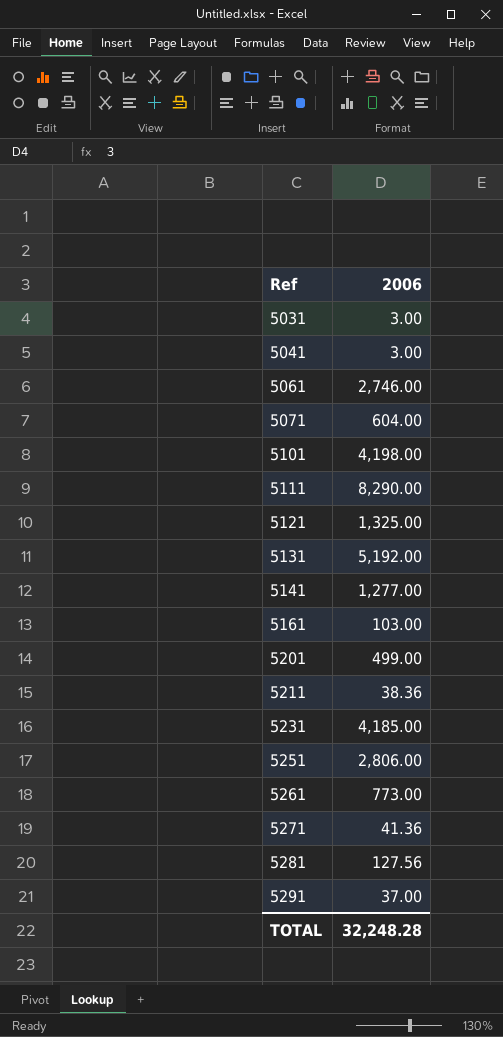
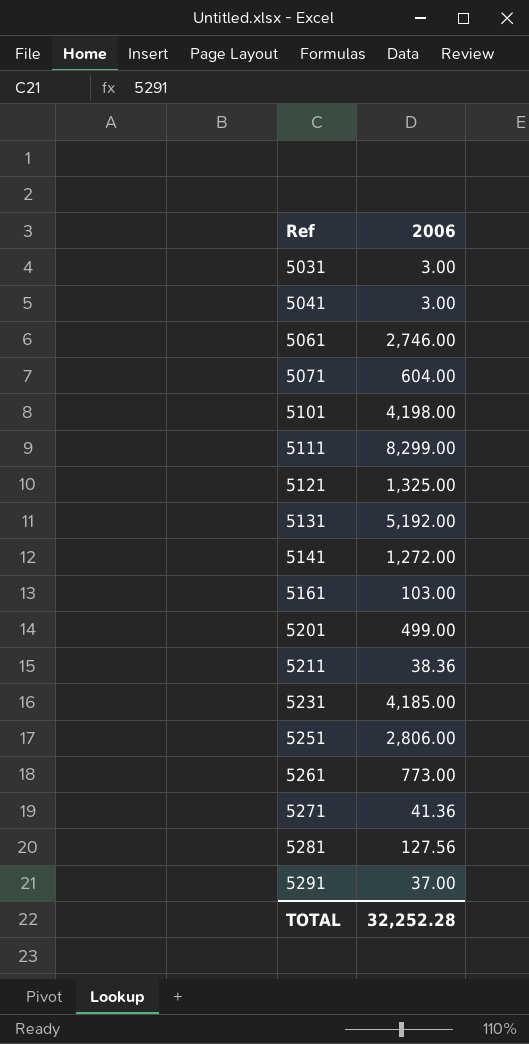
5111 | 2006: 8,290.00 -> 8,299.00
5141 | 2006: 1,277.00 -> 1,272.00
TOTAL | 2006: 32,248.28 -> 32,252.28

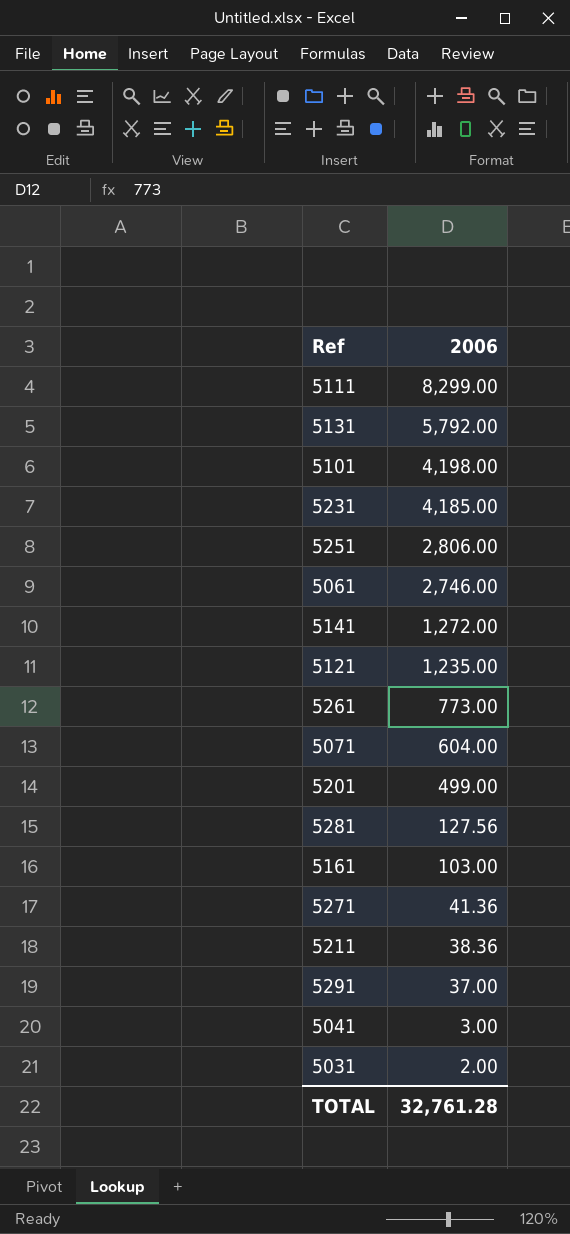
row order: Ref ascending -> 2006 descending
5131 | 2006: 5,192.00 -> 5,792.00
5121 | 2006: 1,325.00 -> 1,235.00
5031 | 2006: 3.00 -> 2.00
TOTAL | 2006: 32,252.28 -> 32,761.28

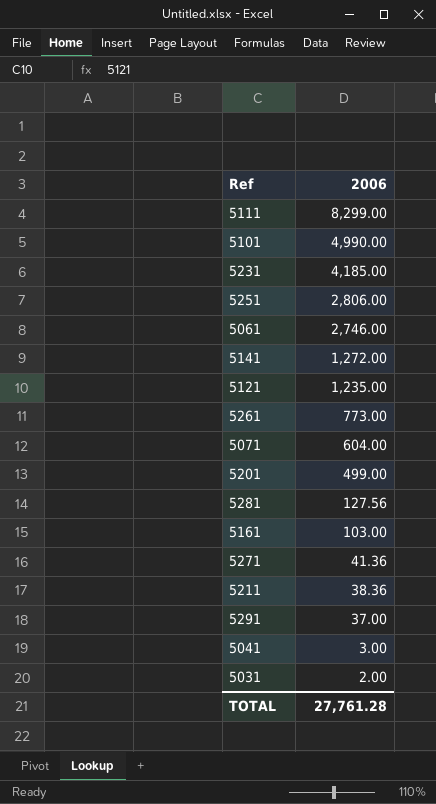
row 5131: 5,792.00 -> none
5101 | 2006: 4,198.00 -> 4,990.00
TOTAL | 2006: 32,761.28 -> 27,761.28

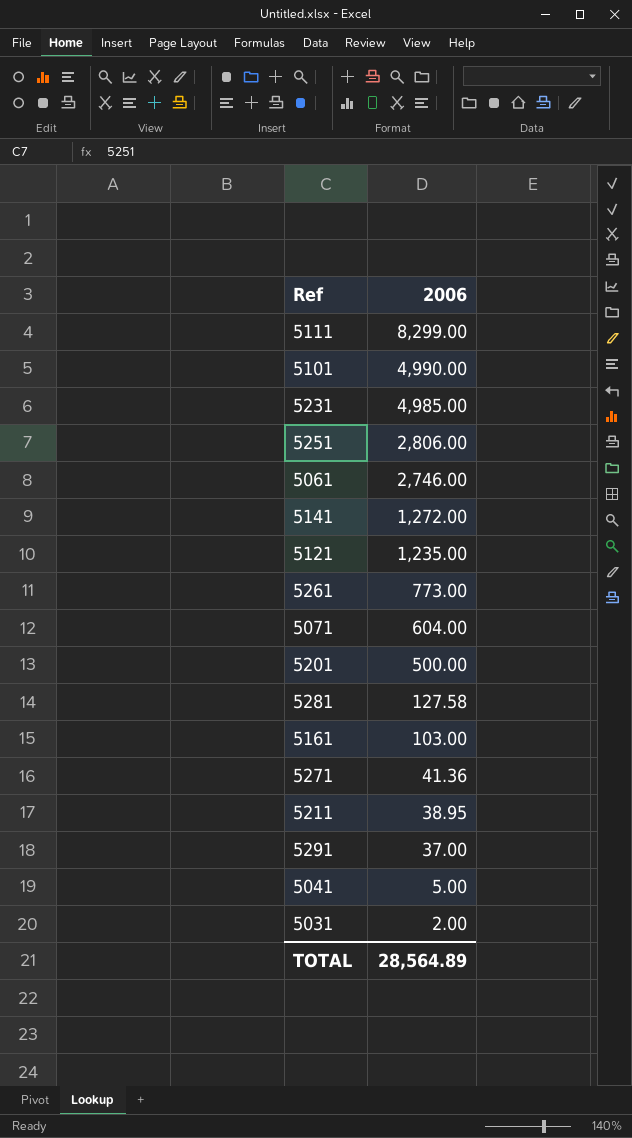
5231 | 2006: 4,185.00 -> 4,985.00
5201 | 2006: 499.00 -> 500.00
5281 | 2006: 127.56 -> 127.58
5211 | 2006: 38.36 -> 38.95
5041 | 2006: 3.00 -> 5.00
TOTAL | 2006: 27,761.28 -> 28,564.89

